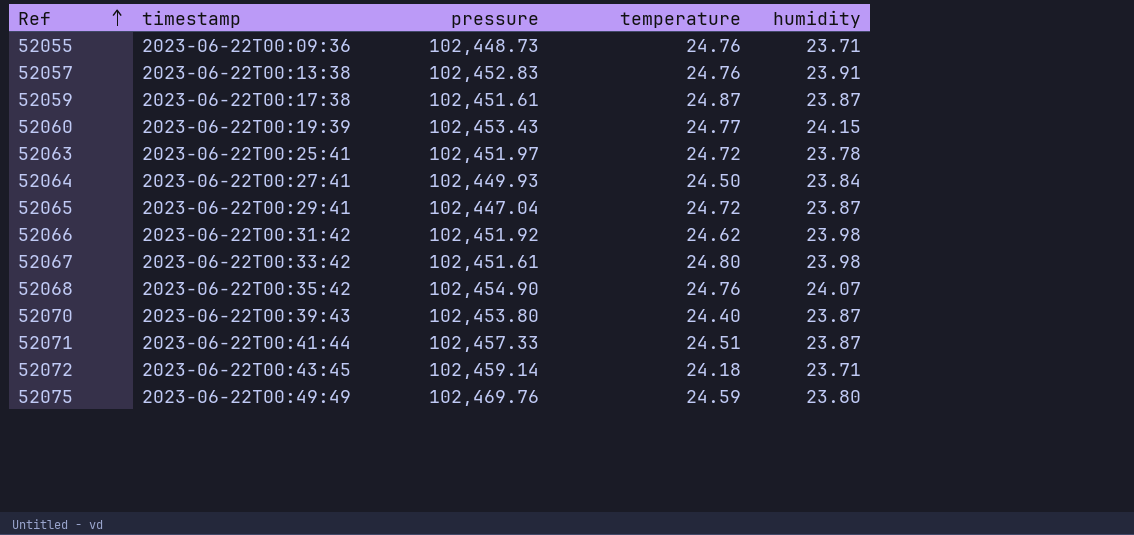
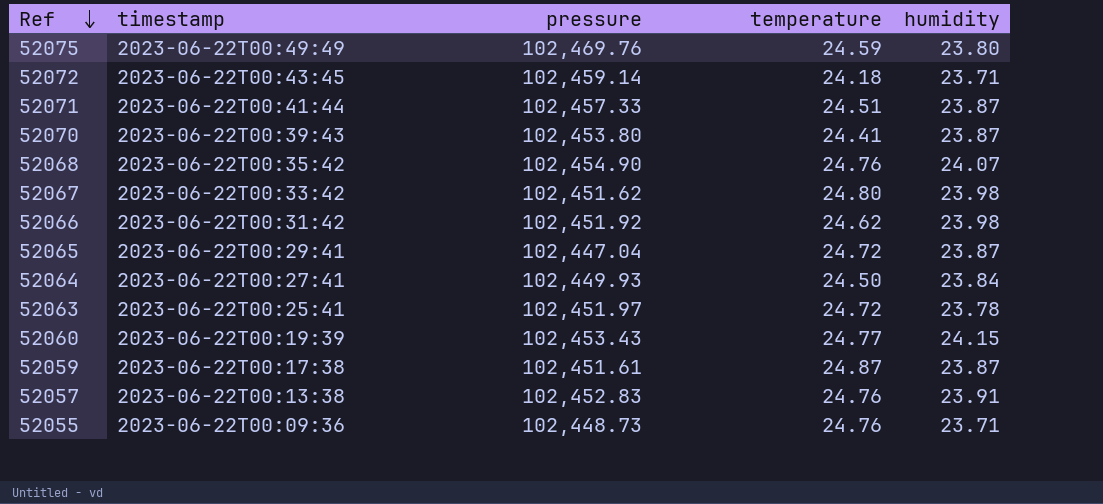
row order: Ref ascending -> Ref descending
52070 | temperature: 24.40 -> 24.41
52067 | pressure: 102,451.61 -> 102,451.62

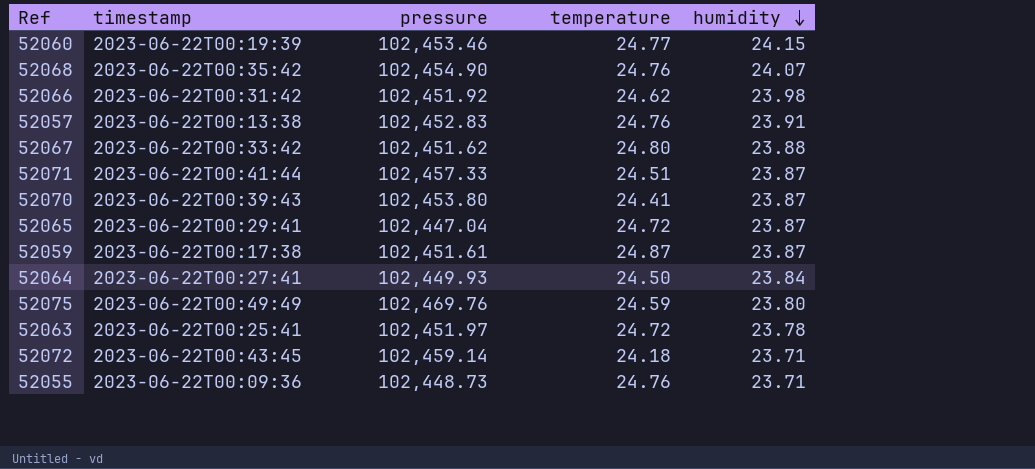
row order: Ref descending -> humidity descending
52060 | pressure: 102,453.43 -> 102,453.46
52067 | humidity: 23.98 -> 23.88

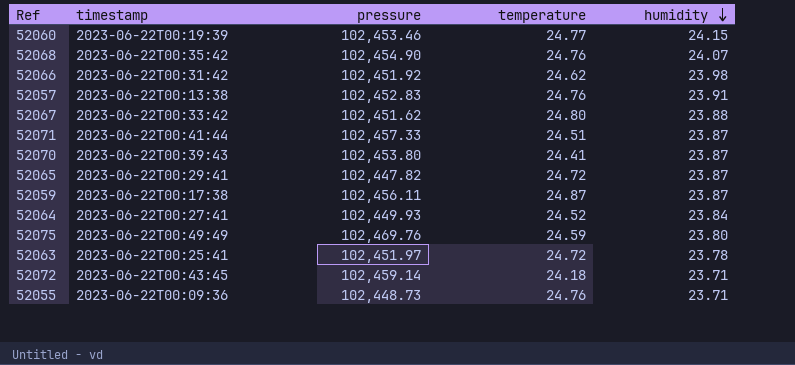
52065 | pressure: 102,447.04 -> 102,447.82
52059 | pressure: 102,451.61 -> 102,456.11
52064 | temperature: 24.50 -> 24.52

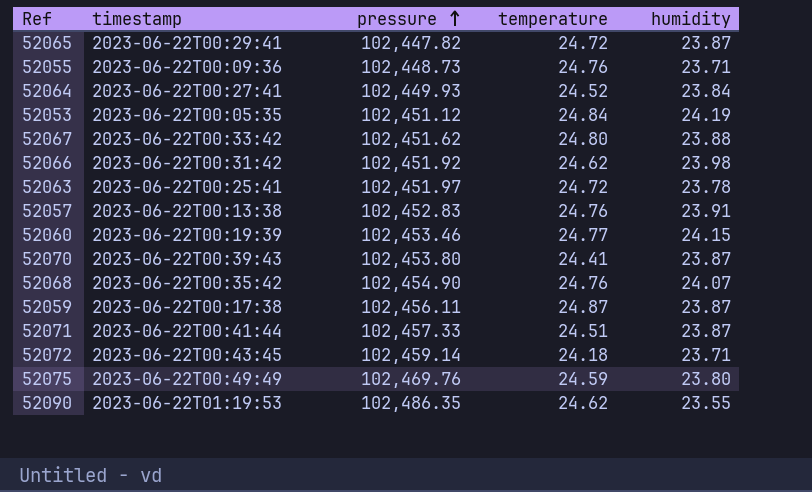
row order: humidity descending -> pressure ascending
row 52053: none -> 2023-06-22T00:05:35 | 102,451.12 | 24.84 | 24.19
row 52090: none -> 2023-06-22T01:19:53 | 102,486.35 | 24.62 | 23.55

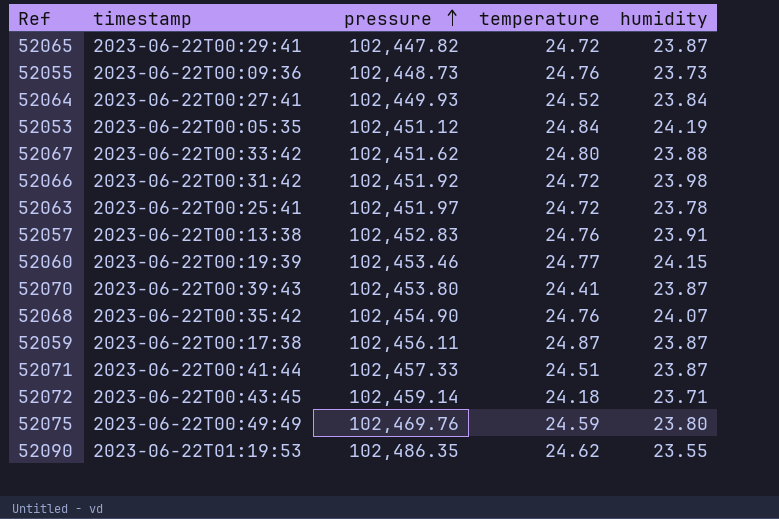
52055 | humidity: 23.71 -> 23.73
52066 | temperature: 24.62 -> 24.72

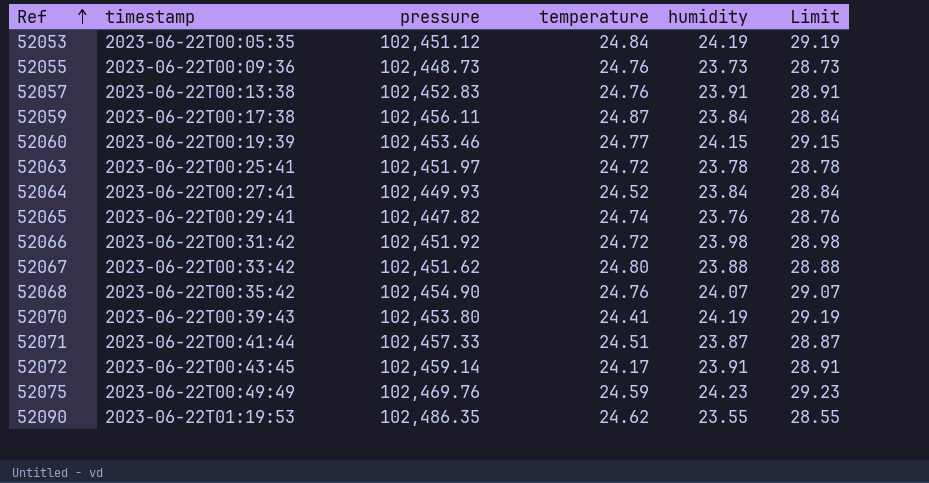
row order: pressure ascending -> Ref ascending
column Limit | formula: none -> [humidity] + 5
52059 | humidity: 23.87 -> 23.84
52065 | temperature: 24.72 -> 24.74
52065 | humidity: 23.87 -> 23.76
52070 | humidity: 23.87 -> 24.19
52072 | temperature: 24.18 -> 24.17
52072 | humidity: 23.71 -> 23.91
52075 | humidity: 23.80 -> 24.23

